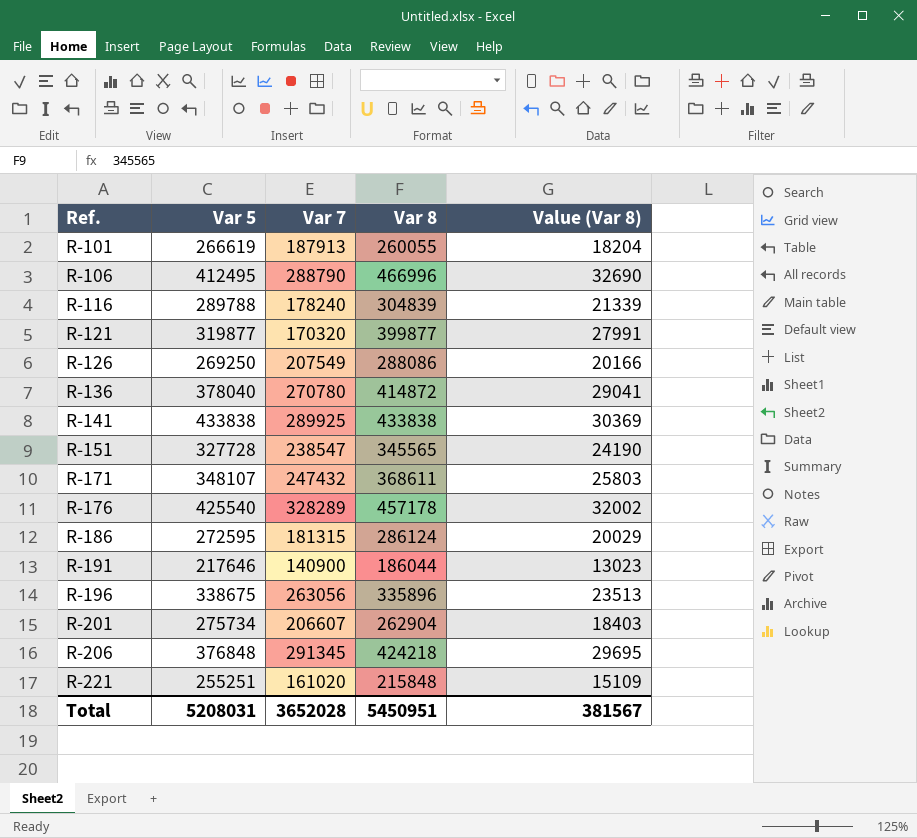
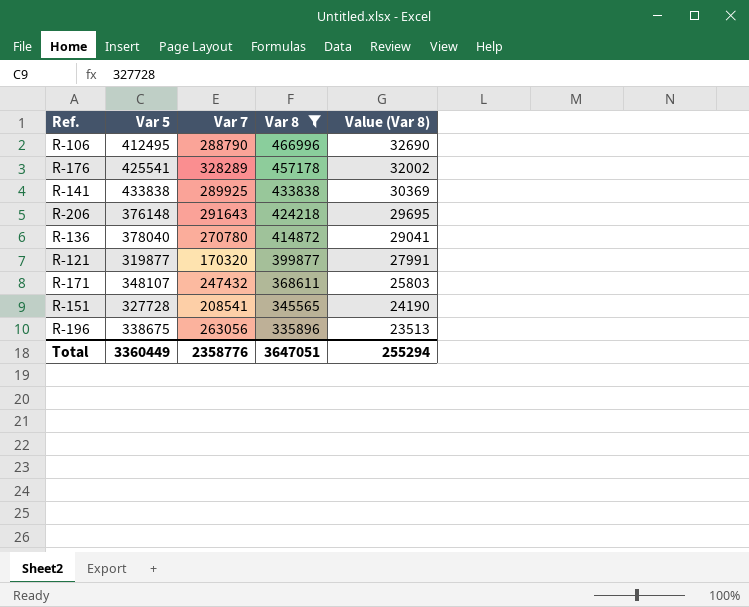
filter: none -> Var 8 >= 335896
row order: Ref. ascending -> Var 8 descending
R-176 | Var 5: 425540 -> 425541
R-206 | Var 5: 376848 -> 376148
R-206 | Var 7: 291345 -> 291643
R-151 | Var 7: 238547 -> 208541
Total | Var 5: 5208031 -> 3360449
Total | Var 7: 3652028 -> 2358776
Total | Var 8: 5450951 -> 3647051
Total | Value (Var 8): 381567 -> 255294

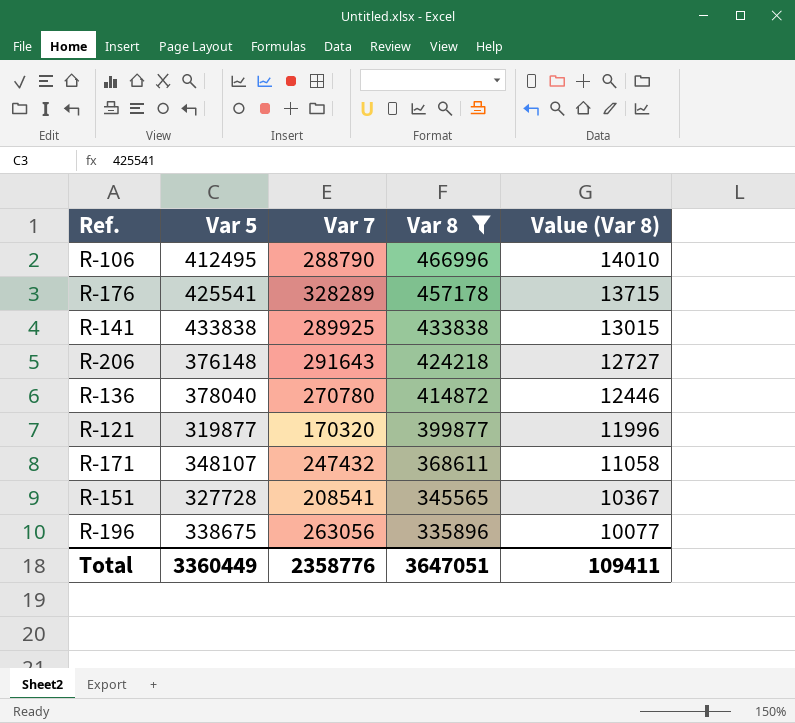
column Value (Var 8) | formula: [Var 8] * 0.07 -> [Var 8] * 0.03
Total | Value (Var 8): 255294 -> 109411

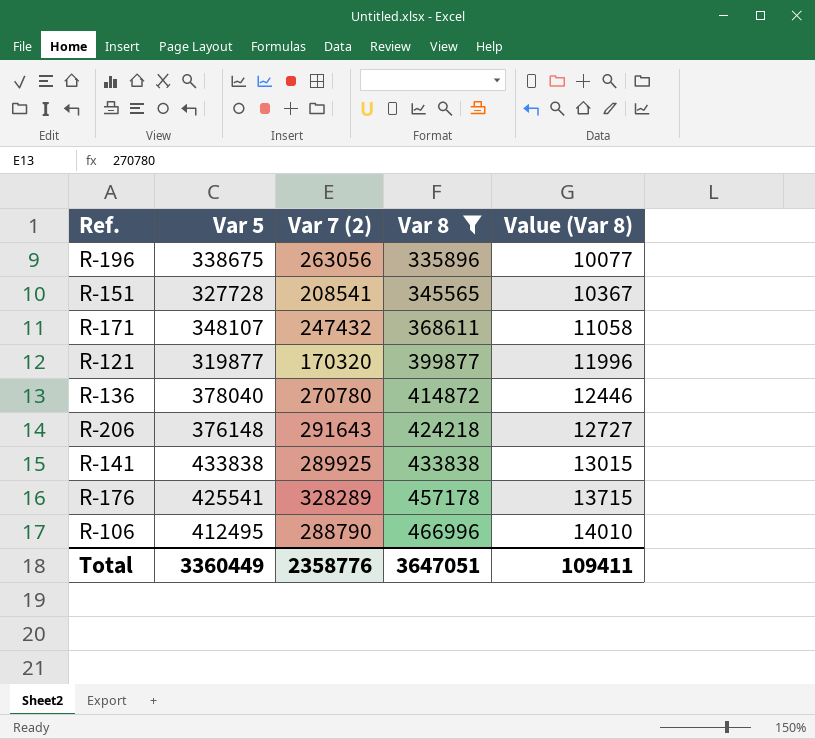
row order: Var 8 descending -> Var 8 ascending
column name: Var 7 -> Var 7 (2)

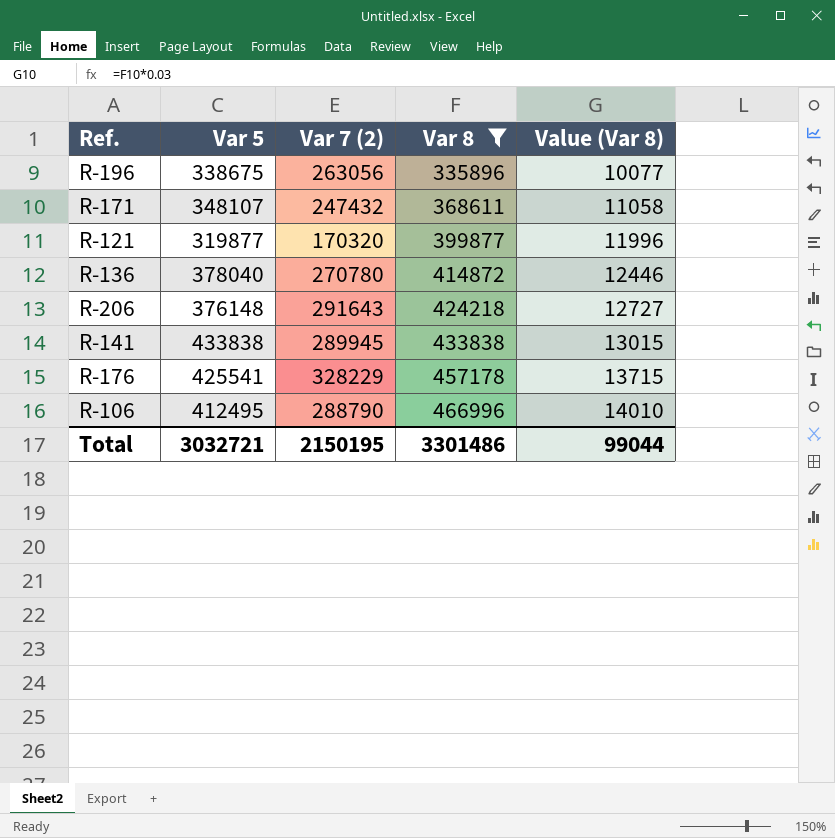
row R-151: 327728 | 208541 | 345565 | 10367 -> none
R-141 | Var 7 (2): 289925 -> 289945
R-176 | Var 7 (2): 328289 -> 328229
Total | Var 5: 3360449 -> 3032721
Total | Var 7 (2): 2358776 -> 2150195
Total | Var 8: 3647051 -> 3301486
Total | Value (Var 8): 109411 -> 99044

